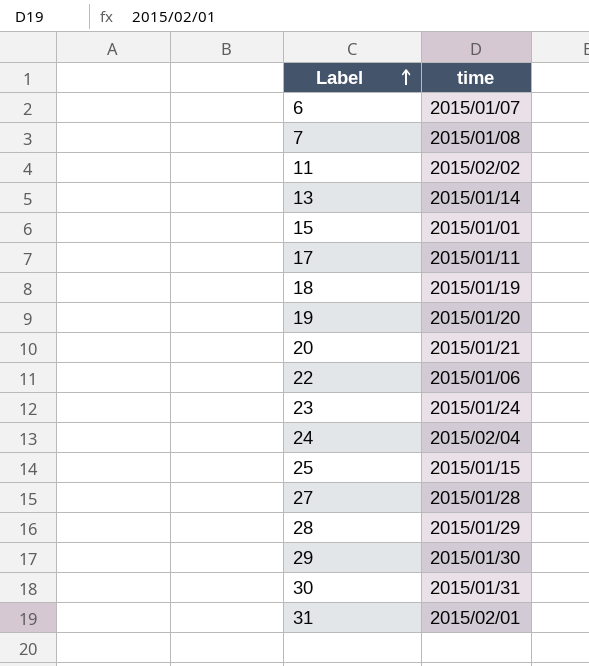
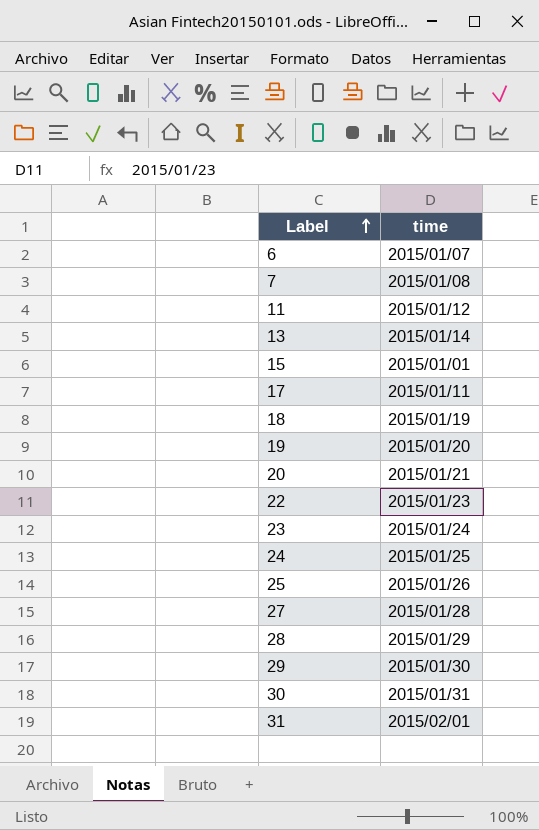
11 | time: 2015/02/02 -> 2015/01/12
22 | time: 2015/01/06 -> 2015/01/23
24 | time: 2015/02/04 -> 2015/01/25
25 | time: 2015/01/15 -> 2015/01/26

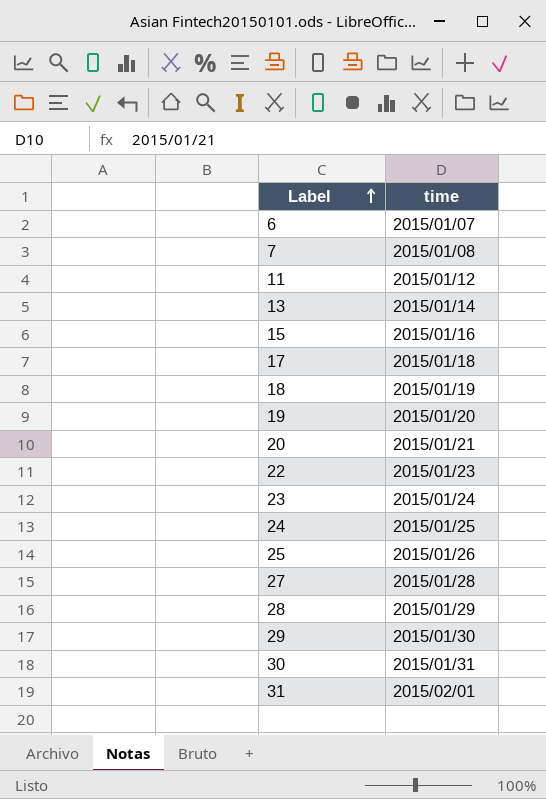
15 | time: 2015/01/01 -> 2015/01/16
17 | time: 2015/01/11 -> 2015/01/18

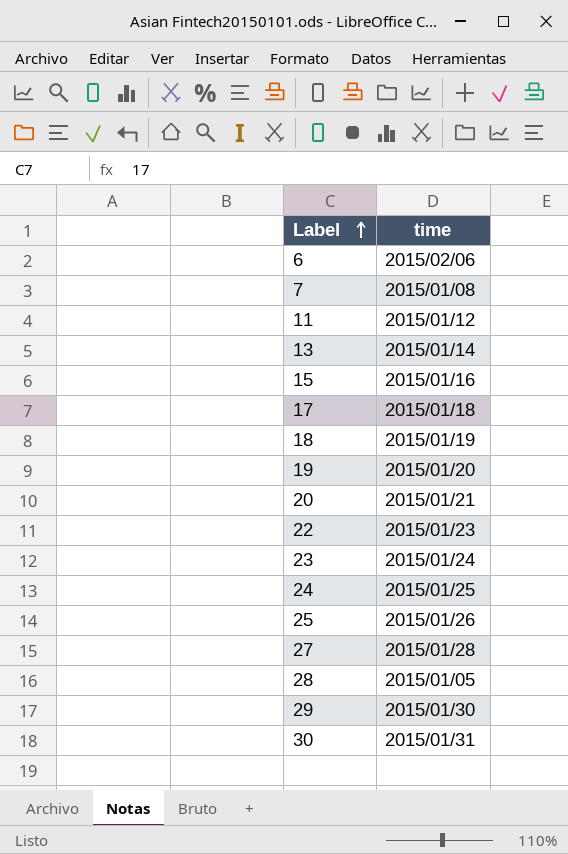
row 31: 2015/02/01 -> none
6 | time: 2015/01/07 -> 2015/02/06
28 | time: 2015/01/29 -> 2015/01/05

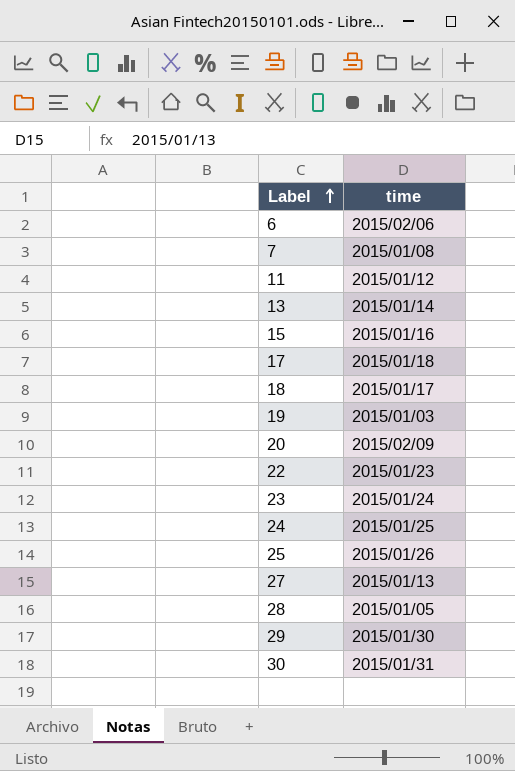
18 | time: 2015/01/19 -> 2015/01/17
19 | time: 2015/01/20 -> 2015/01/03
20 | time: 2015/01/21 -> 2015/02/09
27 | time: 2015/01/28 -> 2015/01/13

